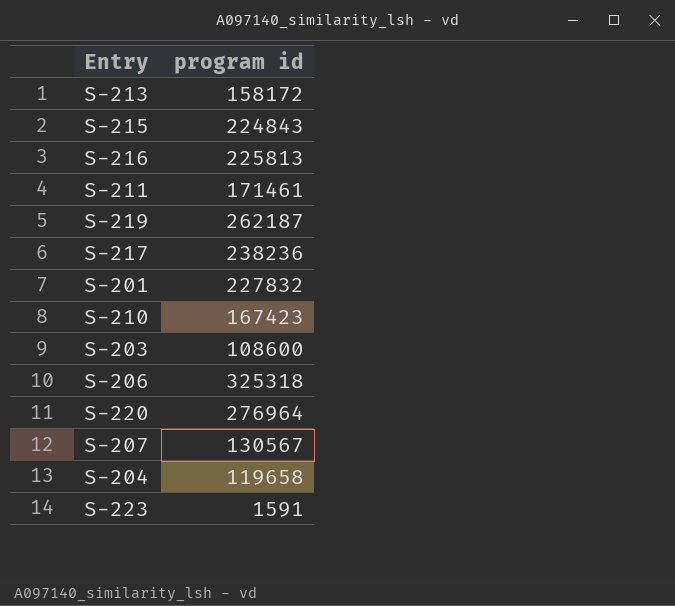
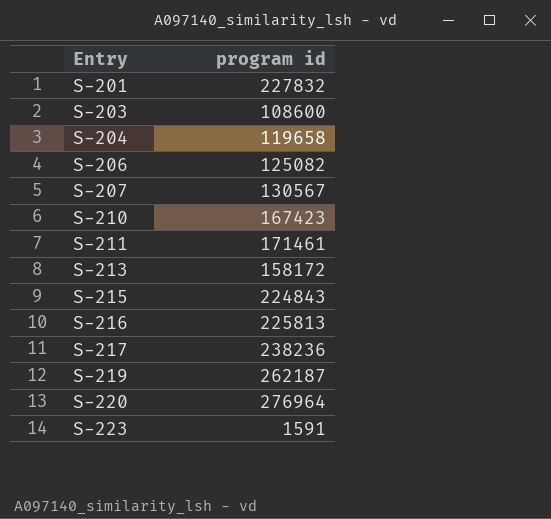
row order: none -> Entry ascending
S-206 | program id: 325318 -> 125082

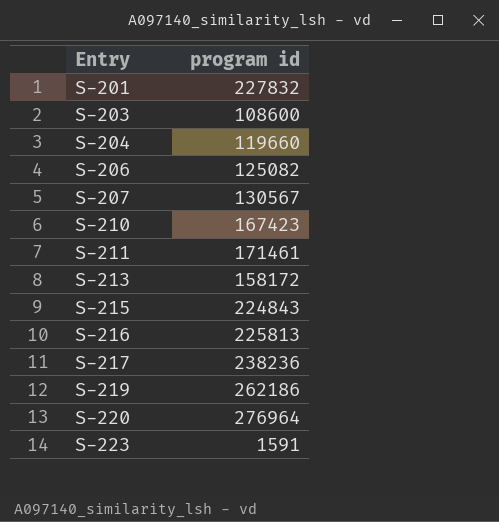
S-204 | program id: 119658 -> 119660
S-219 | program id: 262187 -> 262186

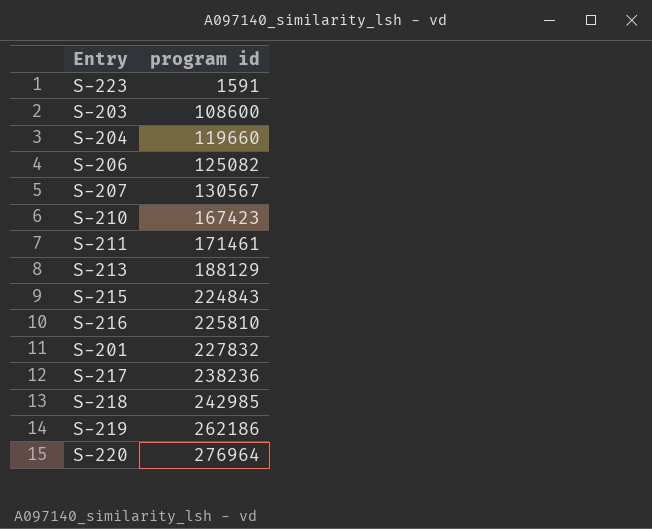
row order: Entry ascending -> program id ascending
S-213 | program id: 158172 -> 188129
S-216 | program id: 225813 -> 225810
row S-218: none -> 242985

